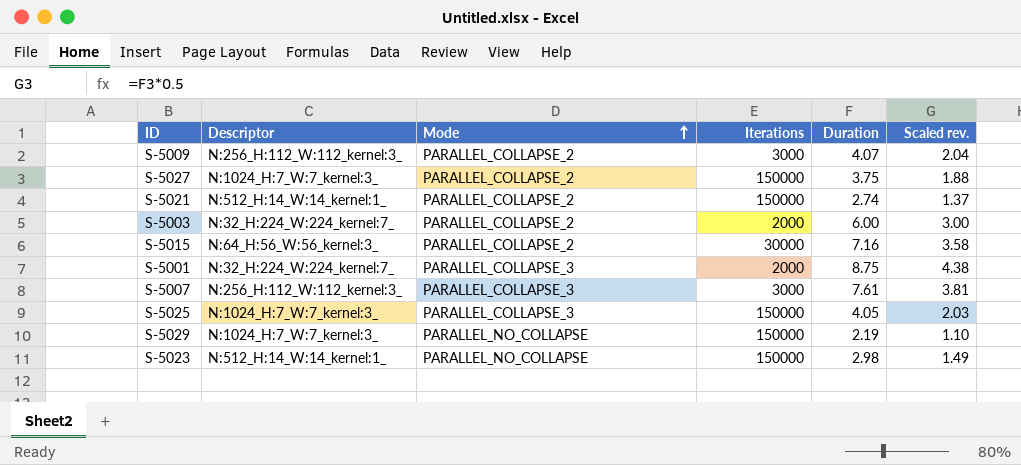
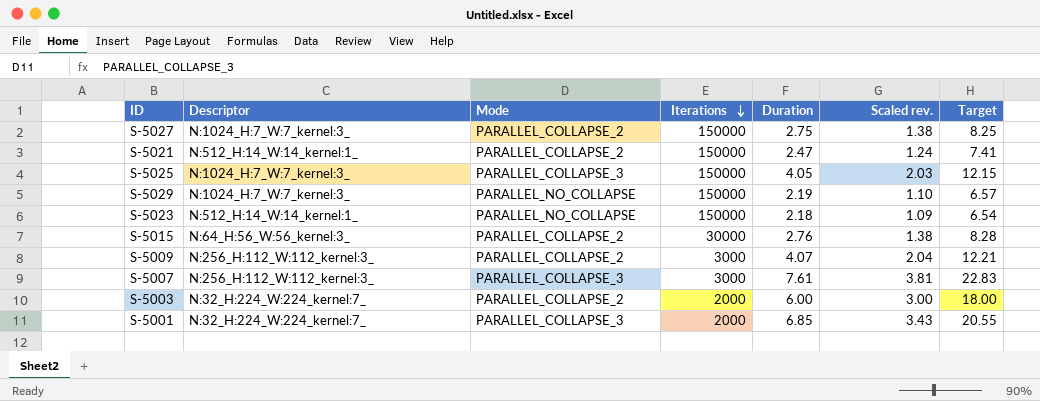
row order: Mode ascending -> Iterations descending
column Target | formula: none -> [Duration] * 3
S-5027 | Duration: 3.75 -> 2.75
S-5027 | Scaled rev.: 1.88 -> 1.38
S-5021 | Duration: 2.74 -> 2.47
S-5021 | Scaled rev.: 1.37 -> 1.24
S-5023 | Duration: 2.98 -> 2.18
S-5023 | Scaled rev.: 1.49 -> 1.09
S-5015 | Duration: 7.16 -> 2.76
S-5015 | Scaled rev.: 3.58 -> 1.38
S-5001 | Duration: 8.75 -> 6.85
S-5001 | Scaled rev.: 4.38 -> 3.43

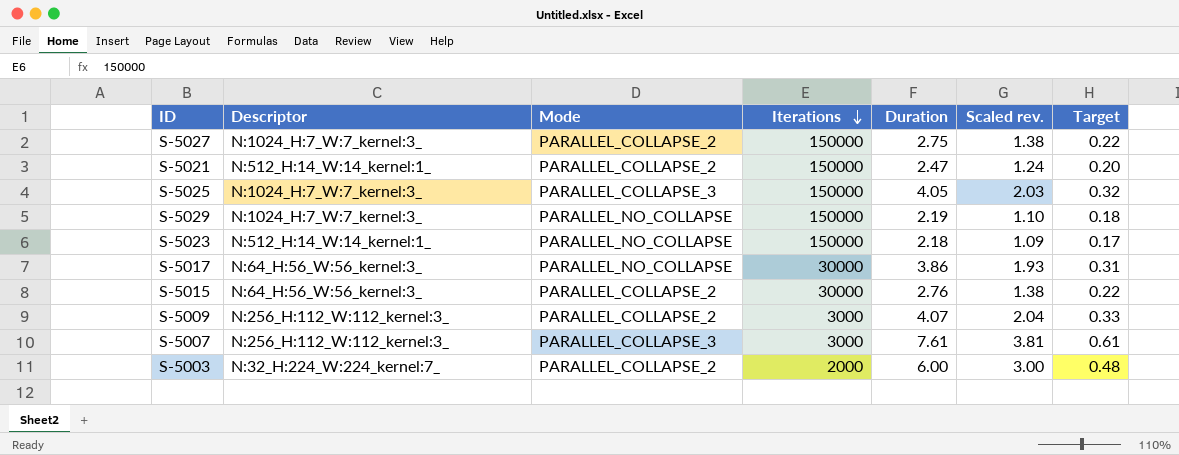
column Target | formula: [Duration] * 3 -> [Duration] * 0.08
row S-5001: N:32_H:224_W:224_kernel:7_ | PARALLEL_COLLAPSE_3 | 2000 | 6.85 | 3.43 | 20.55 -> none
row S-5017: none -> N:64_H:56_W:56_kernel:3_ | PARALLEL_NO_COLLAPSE | 30000 | 3.86 | 1.93 | 0.31

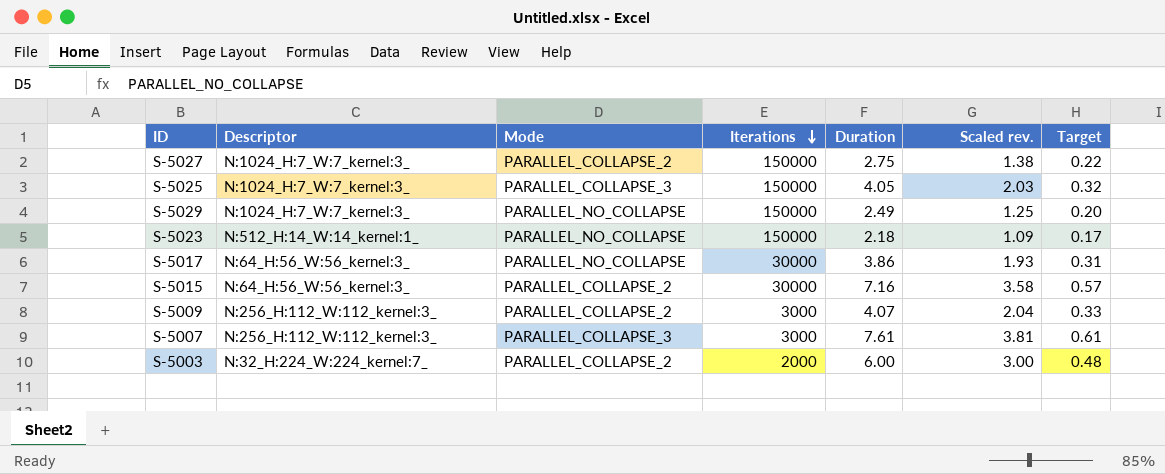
row S-5021: N:512_H:14_W:14_kernel:1_ | PARALLEL_COLLAPSE_2 | 150000 | 2.47 | 1.24 | 0.20 -> none
S-5029 | Duration: 2.19 -> 2.49
S-5029 | Scaled rev.: 1.10 -> 1.25
S-5029 | Target: 0.18 -> 0.20
S-5015 | Duration: 2.76 -> 7.16
S-5015 | Scaled rev.: 1.38 -> 3.58
S-5015 | Target: 0.22 -> 0.57

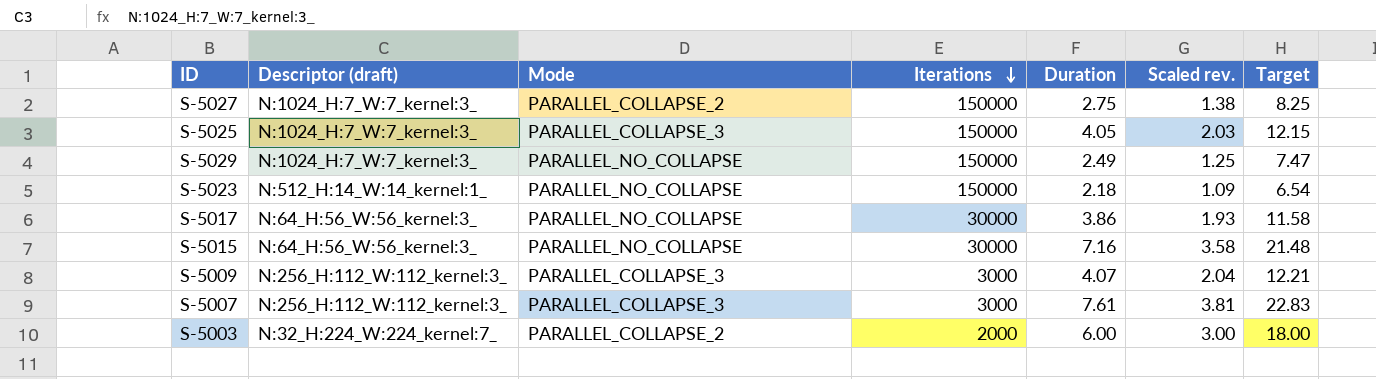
column name: Descriptor -> Descriptor (draft)
column Target | formula: [Duration] * 0.08 -> [Duration] * 3
S-5015 | Mode: PARALLEL_COLLAPSE_2 -> PARALLEL_NO_COLLAPSE
S-5009 | Mode: PARALLEL_COLLAPSE_2 -> PARALLEL_COLLAPSE_3

